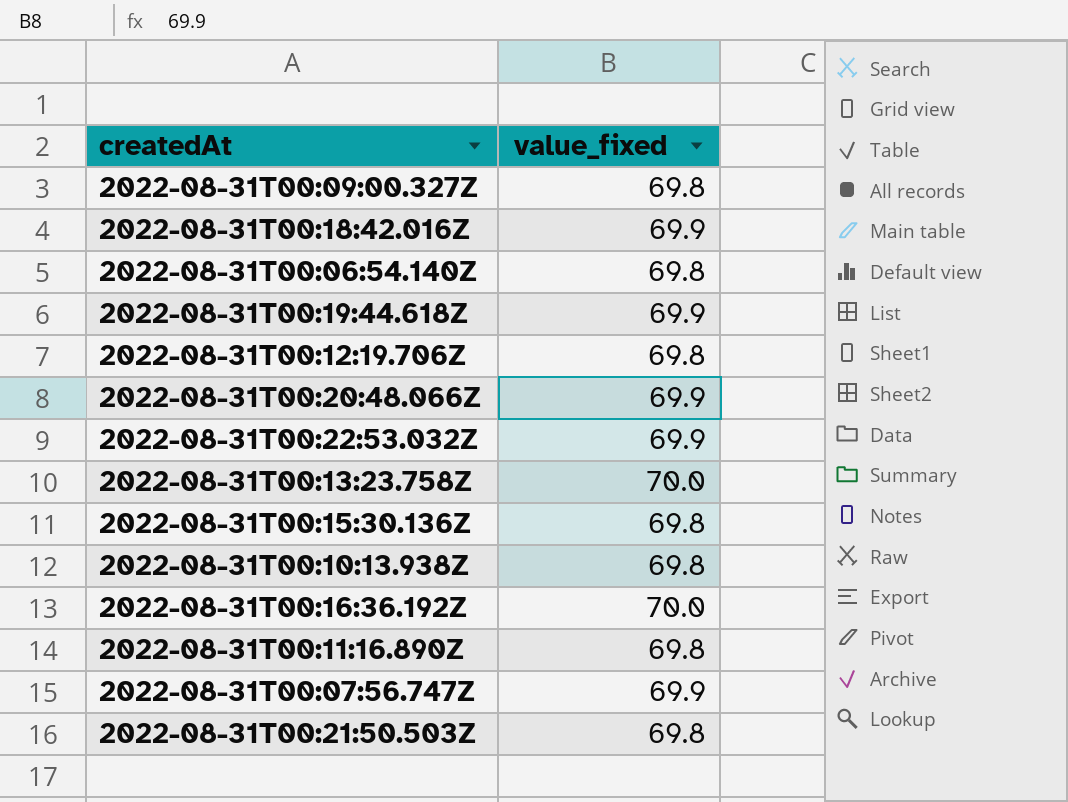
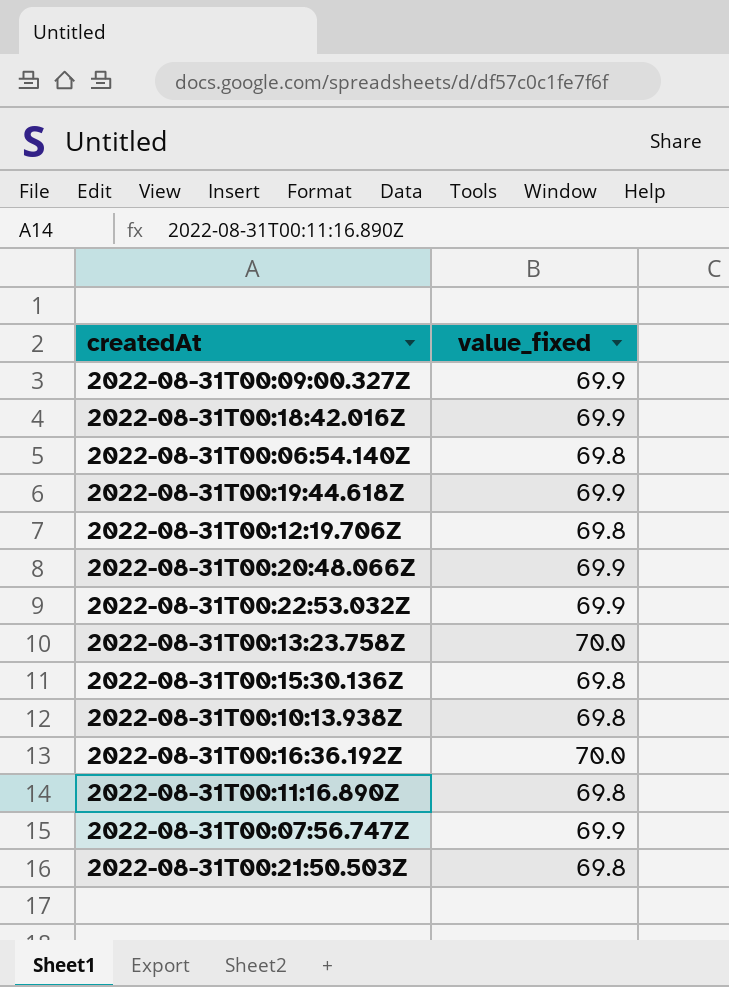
2022-08-31T00:09:00.327Z | value_fixed: 69.8 -> 69.9

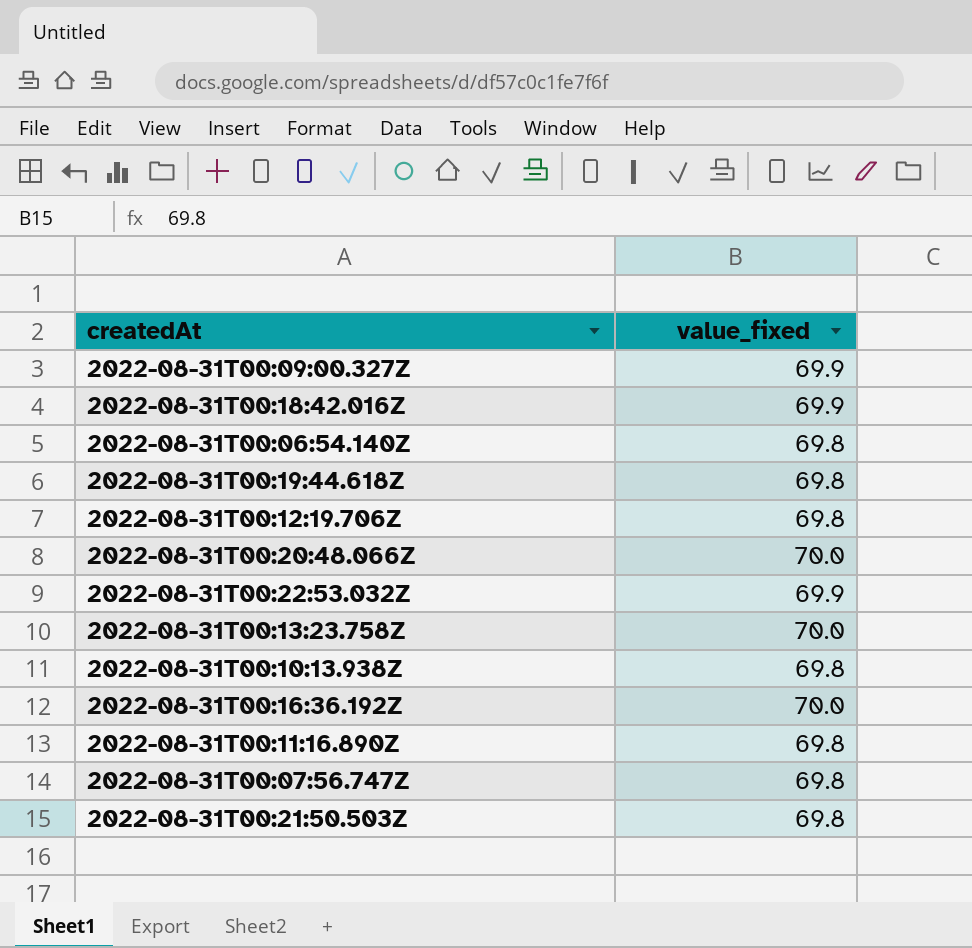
row 2022-08-31T00:15:30.136Z: 69.8 -> none
2022-08-31T00:19:44.618Z | value_fixed: 69.9 -> 69.8
2022-08-31T00:20:48.066Z | value_fixed: 69.9 -> 70.0
2022-08-31T00:07:56.747Z | value_fixed: 69.9 -> 69.8

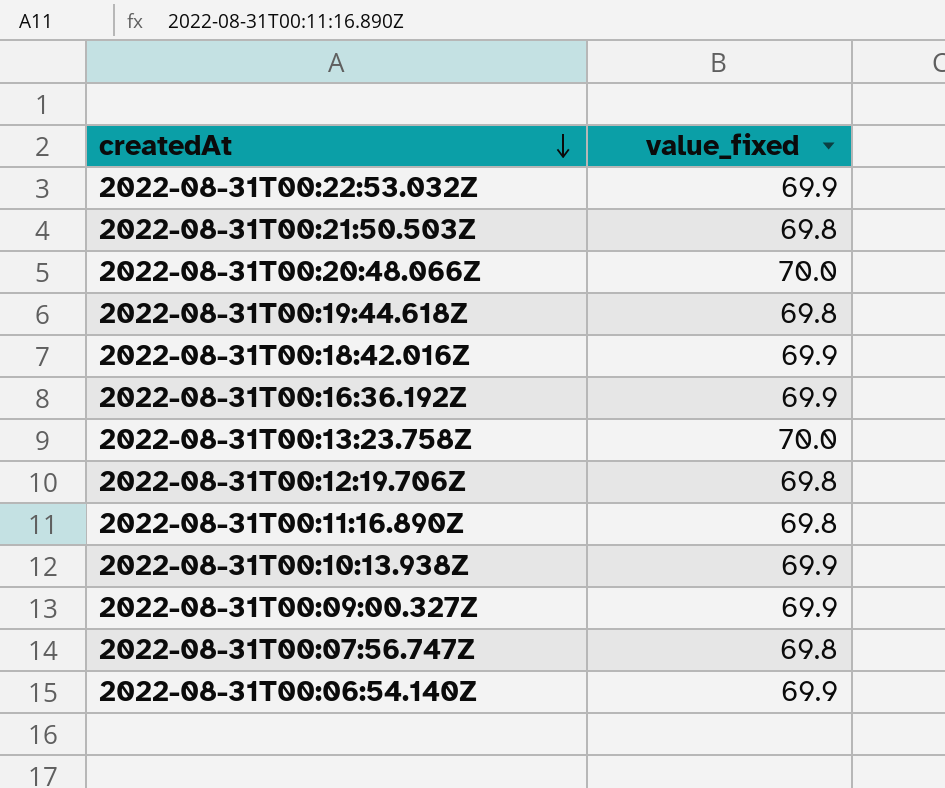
row order: none -> createdAt descending
2022-08-31T00:16:36.192Z | value_fixed: 70.0 -> 69.9
2022-08-31T00:10:13.938Z | value_fixed: 69.8 -> 69.9
2022-08-31T00:06:54.140Z | value_fixed: 69.8 -> 69.9

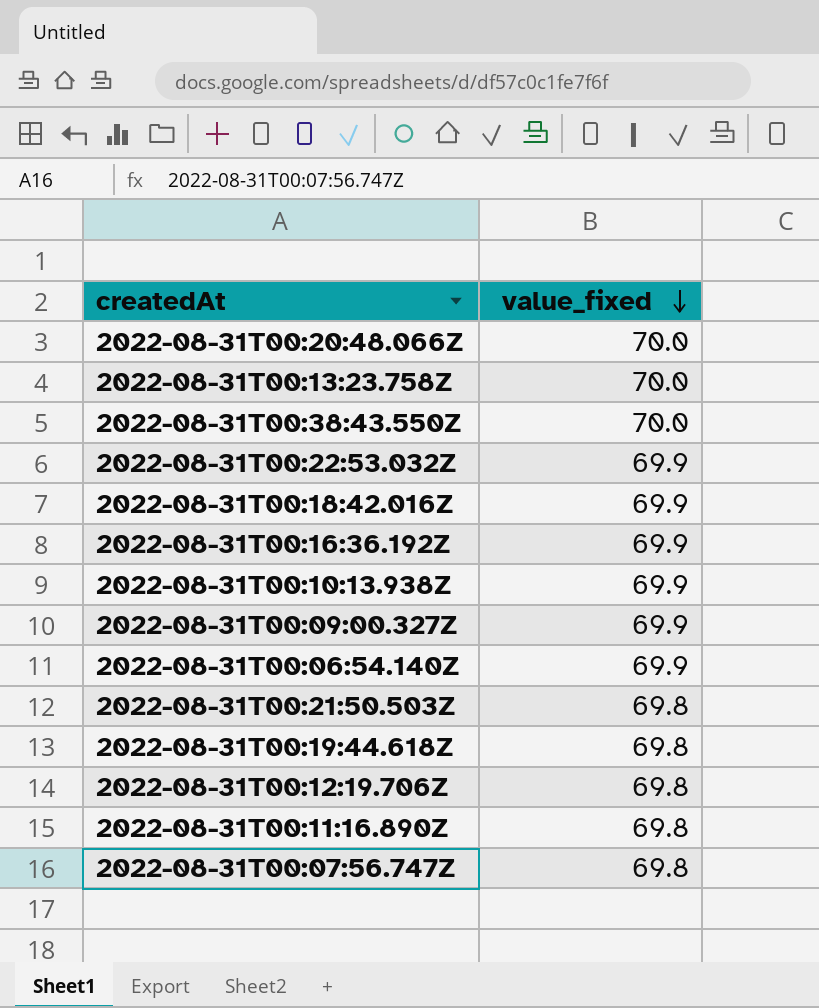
row order: createdAt descending -> value_fixed descending
row 2022-08-31T00:38:43.550Z: none -> 70.0

